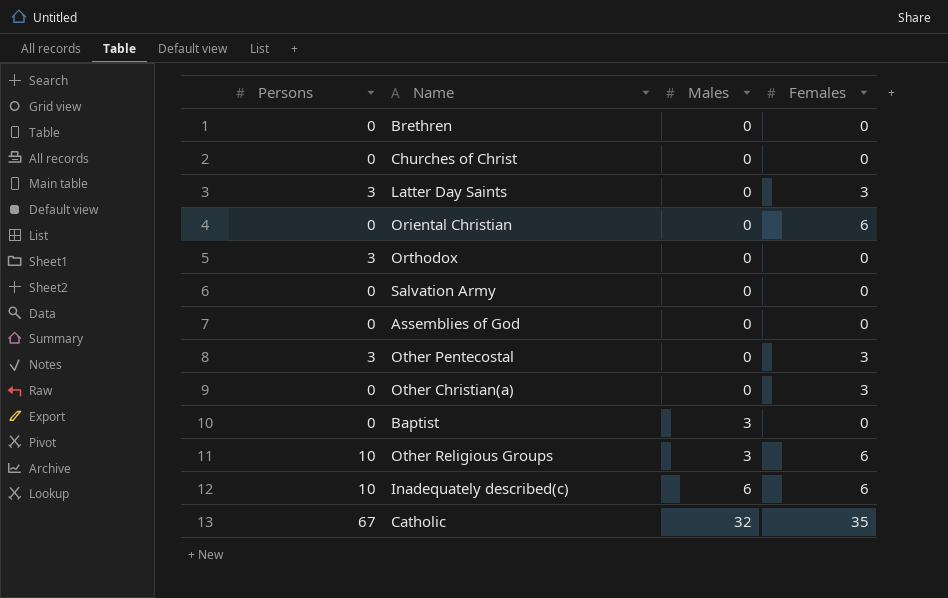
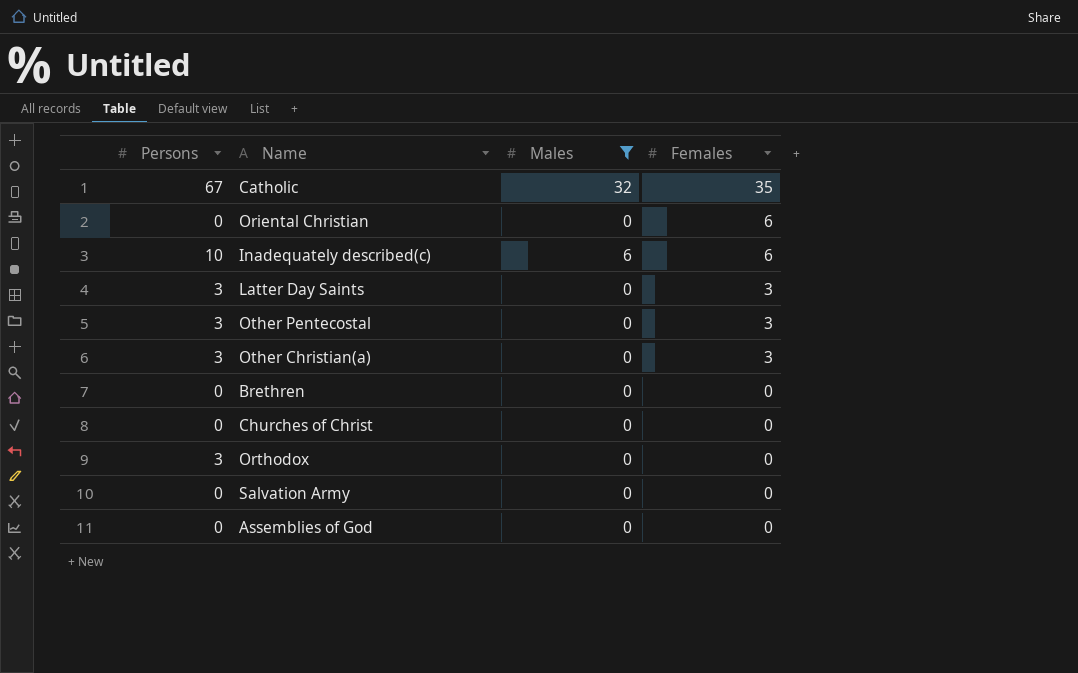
filter: none -> Males != 3
row order: Males ascending -> Females descending
Other Christian(a) | Persons: 0 -> 3

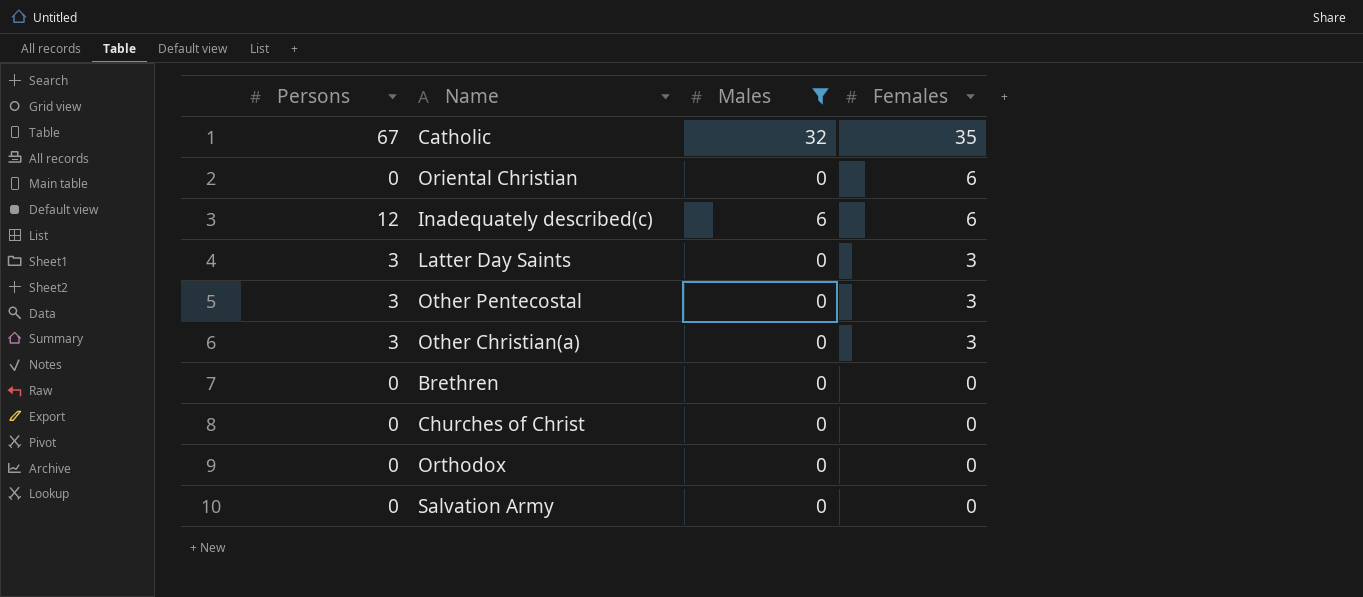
row Assemblies of God: 0 | 0 | 0 -> none
Inadequately described(c) | Persons: 10 -> 12
Orthodox | Persons: 3 -> 0

